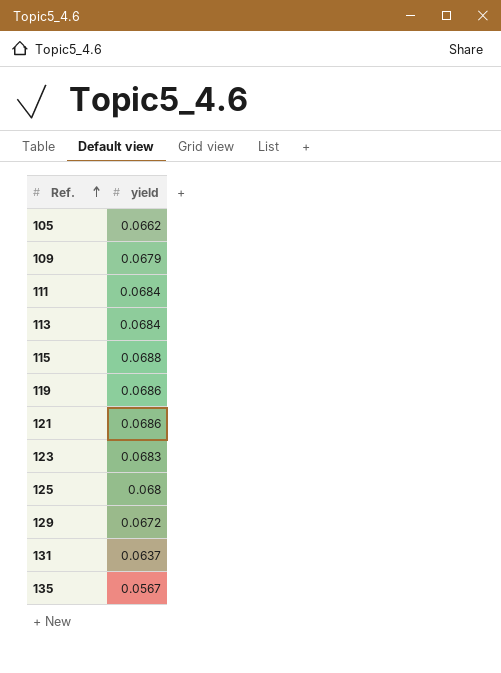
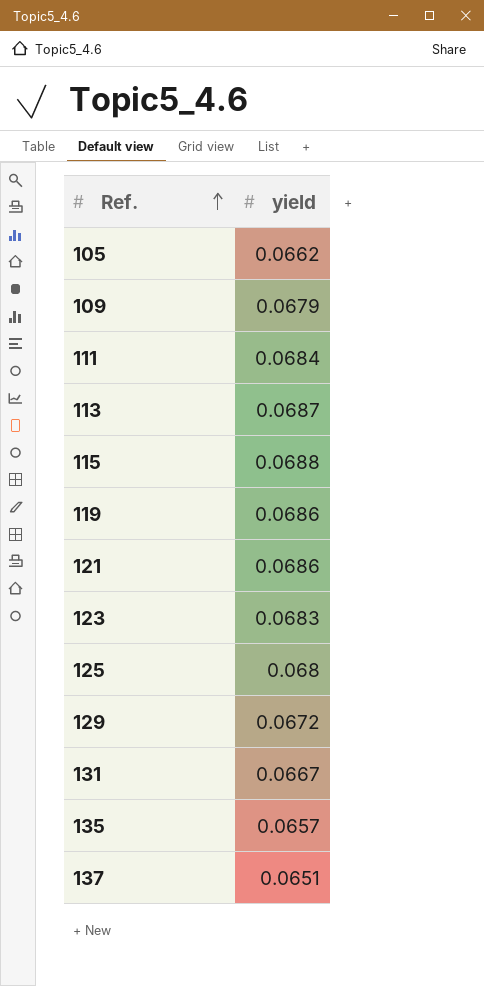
113 | yield: 0.0684 -> 0.0687
131 | yield: 0.0637 -> 0.0667
135 | yield: 0.0567 -> 0.0657
row 137: none -> 0.0651

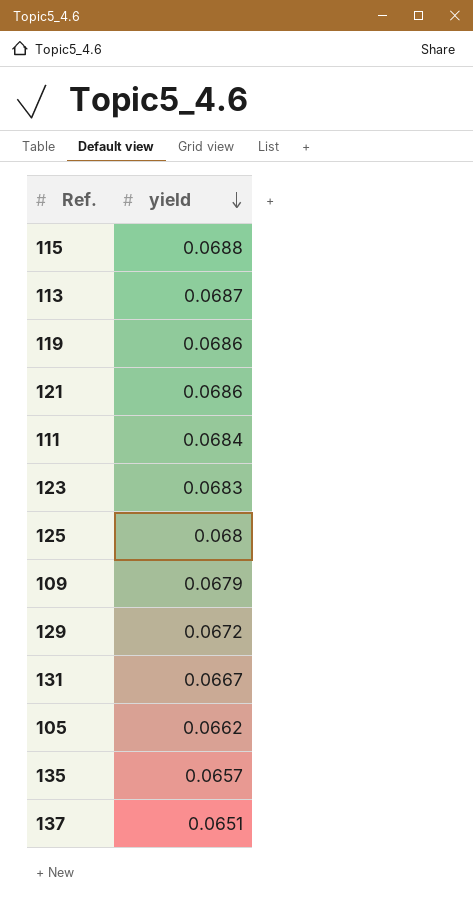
row order: Ref. ascending -> yield descending

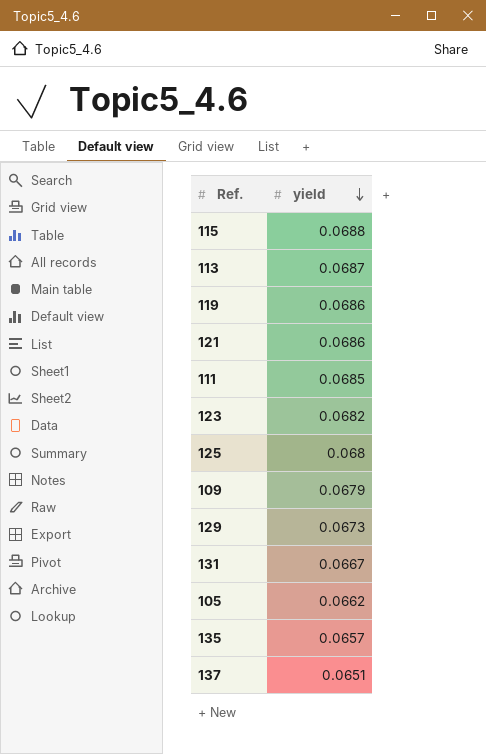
111 | yield: 0.0684 -> 0.0685
123 | yield: 0.0683 -> 0.0682
129 | yield: 0.0672 -> 0.0673

